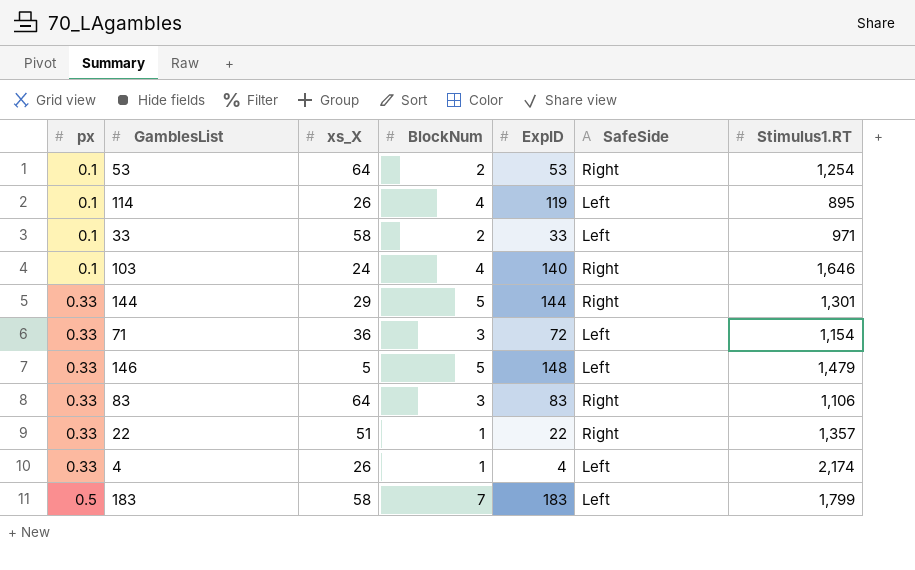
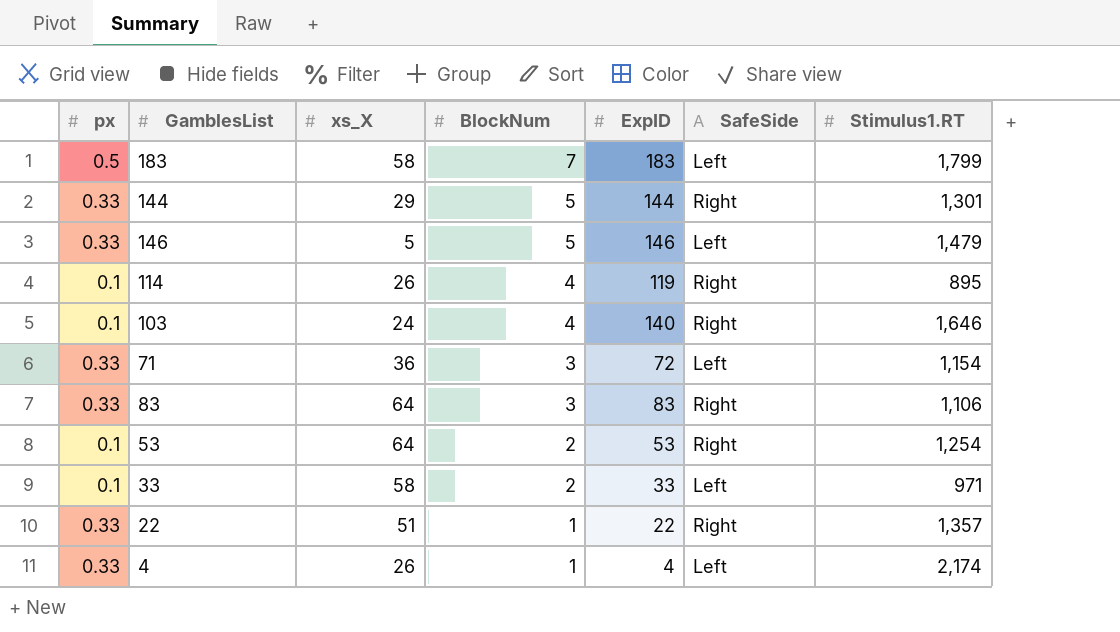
row order: px ascending -> BlockNum descending
146 | ExpID: 148 -> 146
114 | SafeSide: Left -> Right

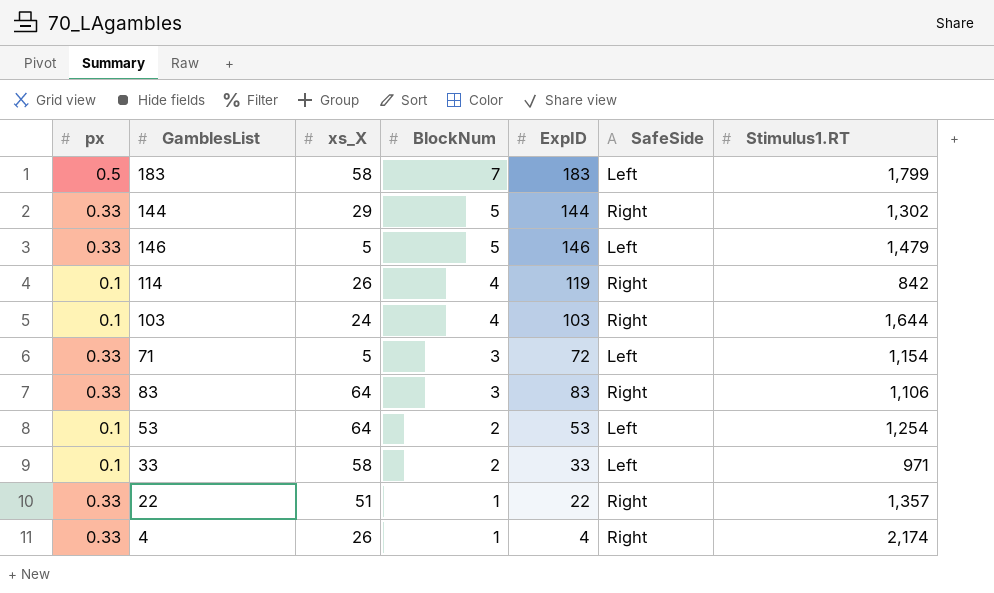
144 | Stimulus1.RT: 1,301 -> 1,302
114 | Stimulus1.RT: 895 -> 842
103 | ExpID: 140 -> 103
103 | Stimulus1.RT: 1,646 -> 1,644
71 | xs_X: 36 -> 5
53 | SafeSide: Right -> Left
4 | SafeSide: Left -> Right

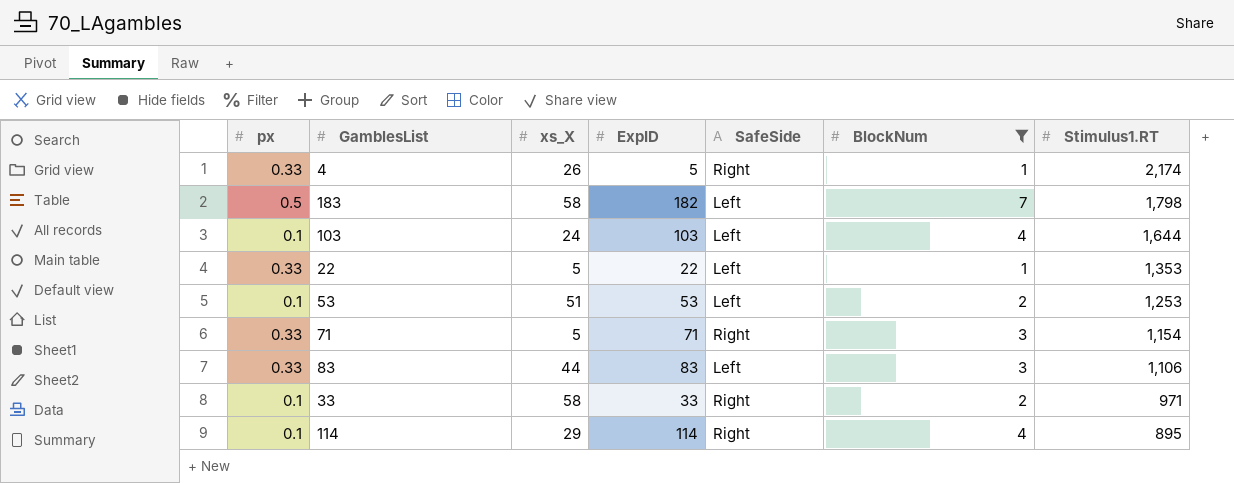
filter: none -> BlockNum != 5
row order: BlockNum descending -> Stimulus1.RT descending
column BlockNum | position: 4 -> 6
4 | ExpID: 4 -> 5
183 | ExpID: 183 -> 182
183 | Stimulus1.RT: 1,799 -> 1,798
103 | SafeSide: Right -> Left
22 | xs_X: 51 -> 5
22 | SafeSide: Right -> Left
22 | Stimulus1.RT: 1,357 -> 1,353
53 | xs_X: 64 -> 51
53 | Stimulus1.RT: 1,254 -> 1,253
71 | ExpID: 72 -> 71
71 | SafeSide: Left -> Right
83 | xs_X: 64 -> 44
83 | SafeSide: Right -> Left
33 | SafeSide: Left -> Right
114 | xs_X: 26 -> 29
114 | ExpID: 119 -> 114
114 | Stimulus1.RT: 842 -> 895

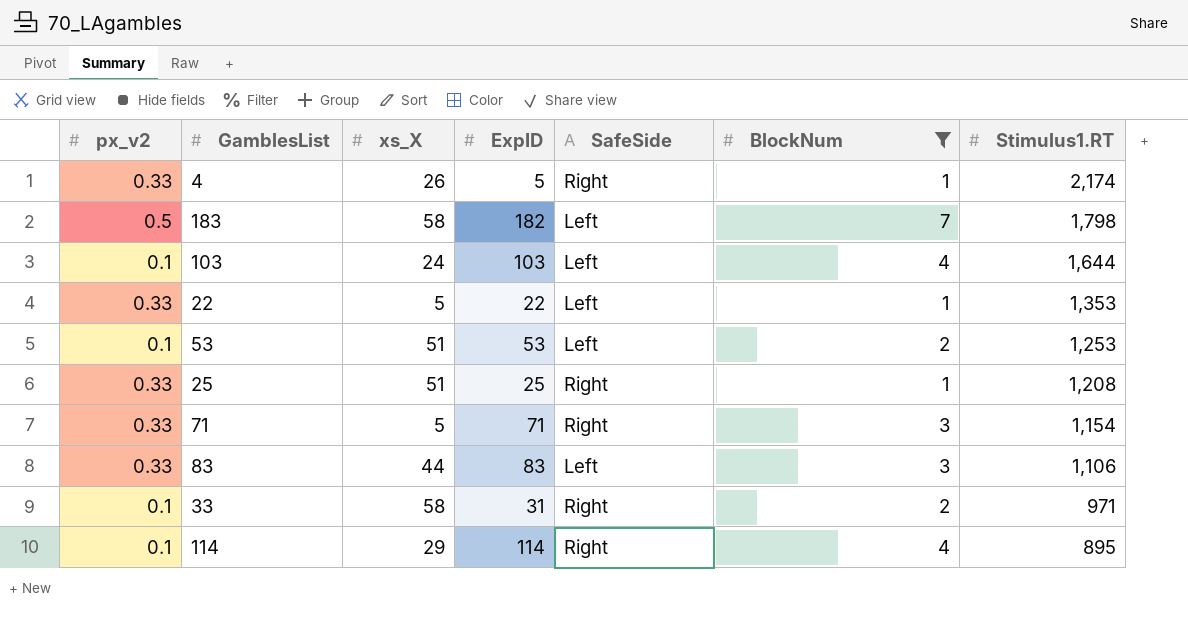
column name: px -> px_v2
row 25: none -> 0.33 | 51 | 25 | Right | 1 | 1,208
33 | ExpID: 33 -> 31

